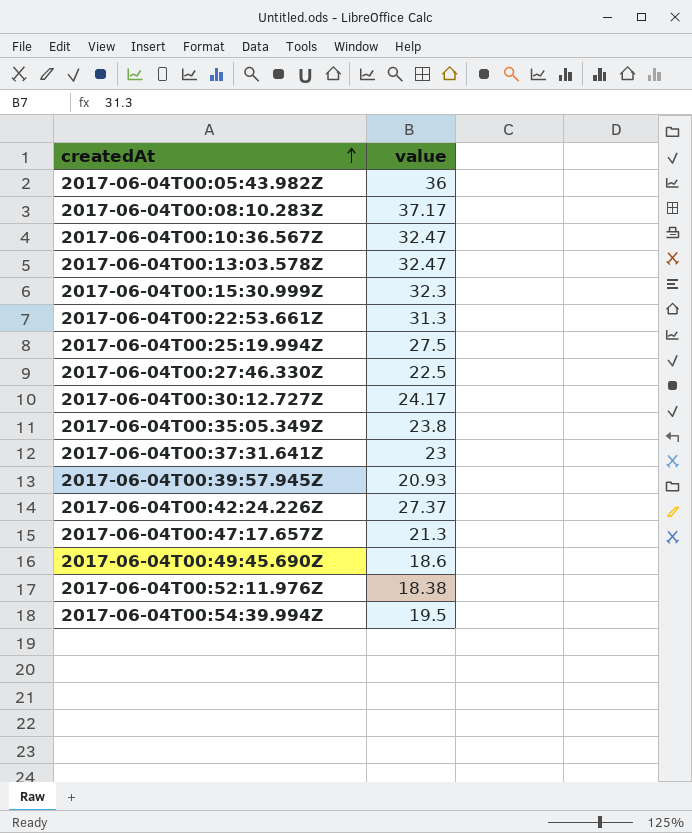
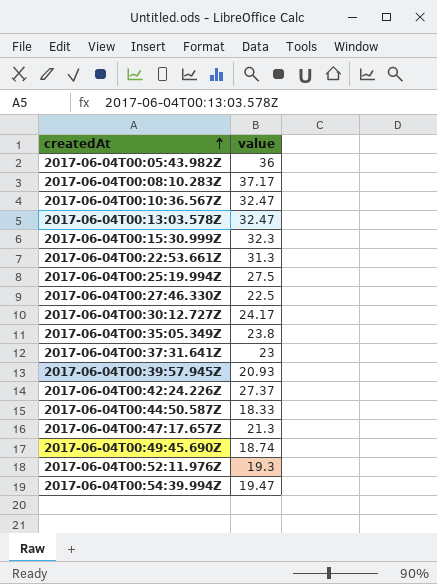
row 2017-06-04T00:44:50.587Z: none -> 18.33
2017-06-04T00:49:45.690Z | value: 18.6 -> 18.74
2017-06-04T00:52:11.976Z | value: 18.38 -> 19.3
2017-06-04T00:54:39.994Z | value: 19.5 -> 19.47

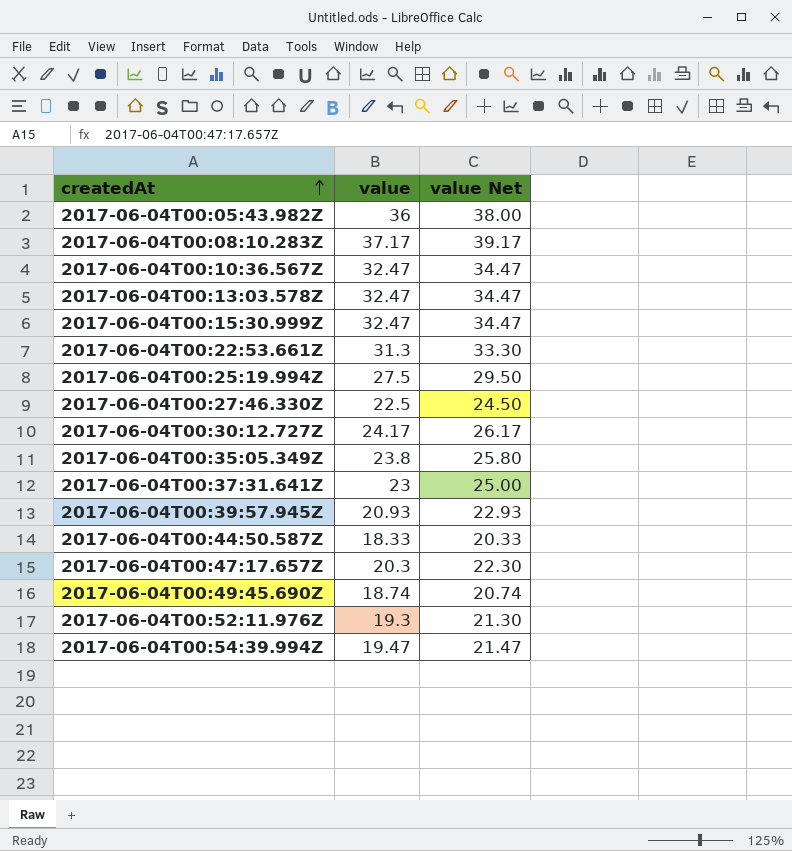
column value Net | formula: none -> [value] + 2
row 2017-06-04T00:42:24.226Z: 27.37 -> none
2017-06-04T00:15:30.999Z | value: 32.3 -> 32.47
2017-06-04T00:47:17.657Z | value: 21.3 -> 20.3

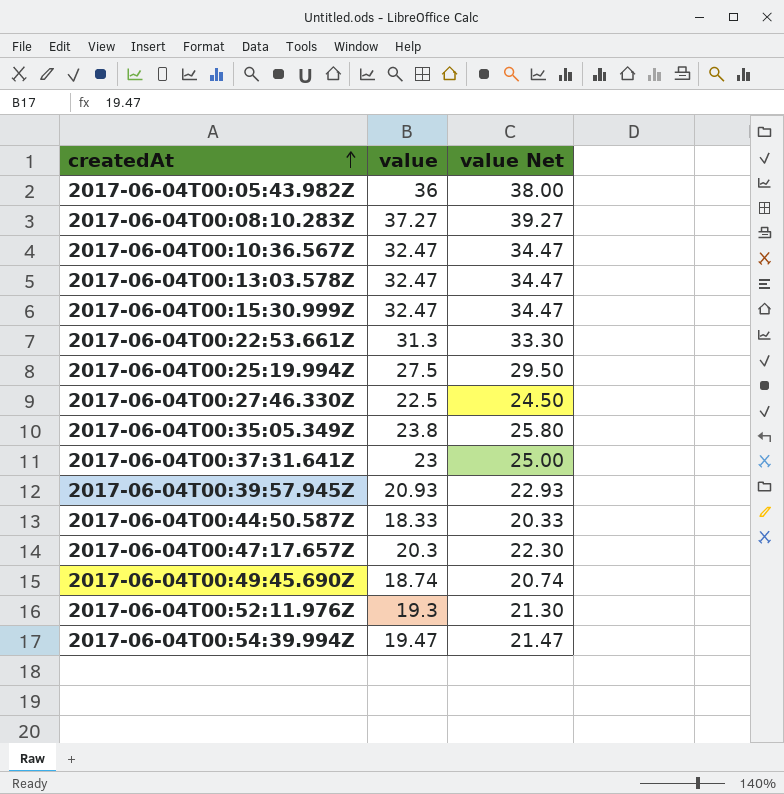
row 2017-06-04T00:30:12.727Z: 24.17 | 26.17 -> none
2017-06-04T00:08:10.283Z | value: 37.17 -> 37.27
2017-06-04T00:08:10.283Z | value Net: 39.17 -> 39.27

